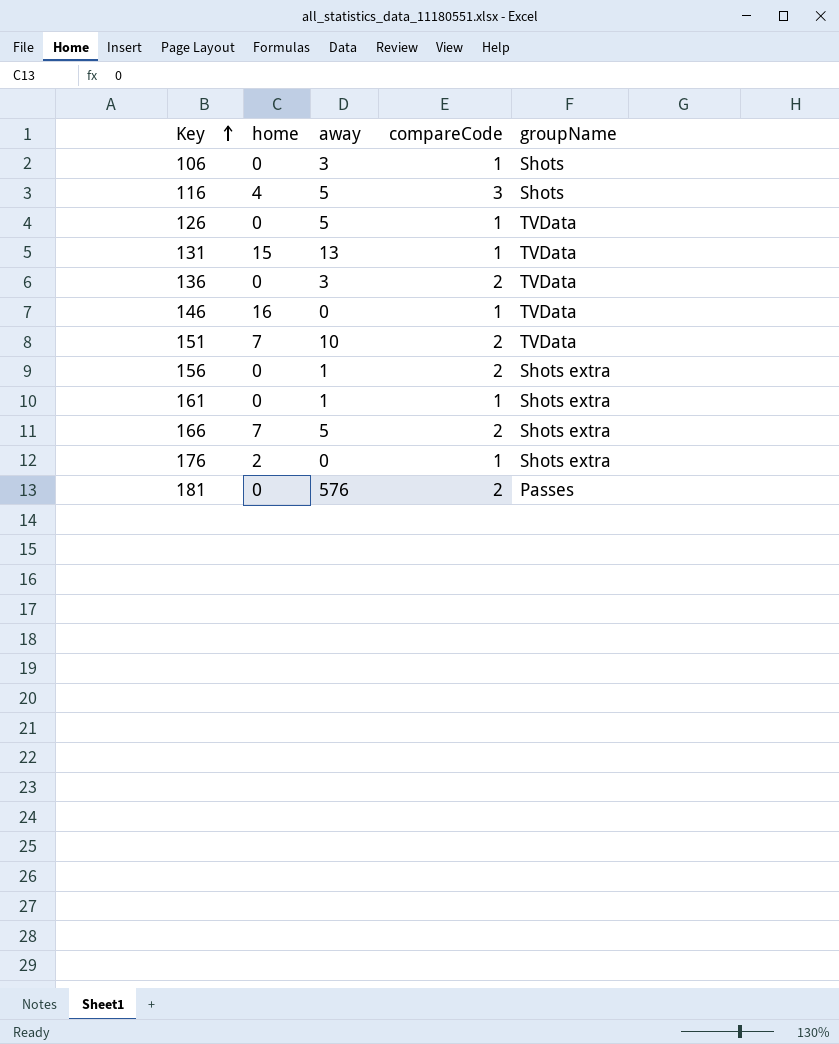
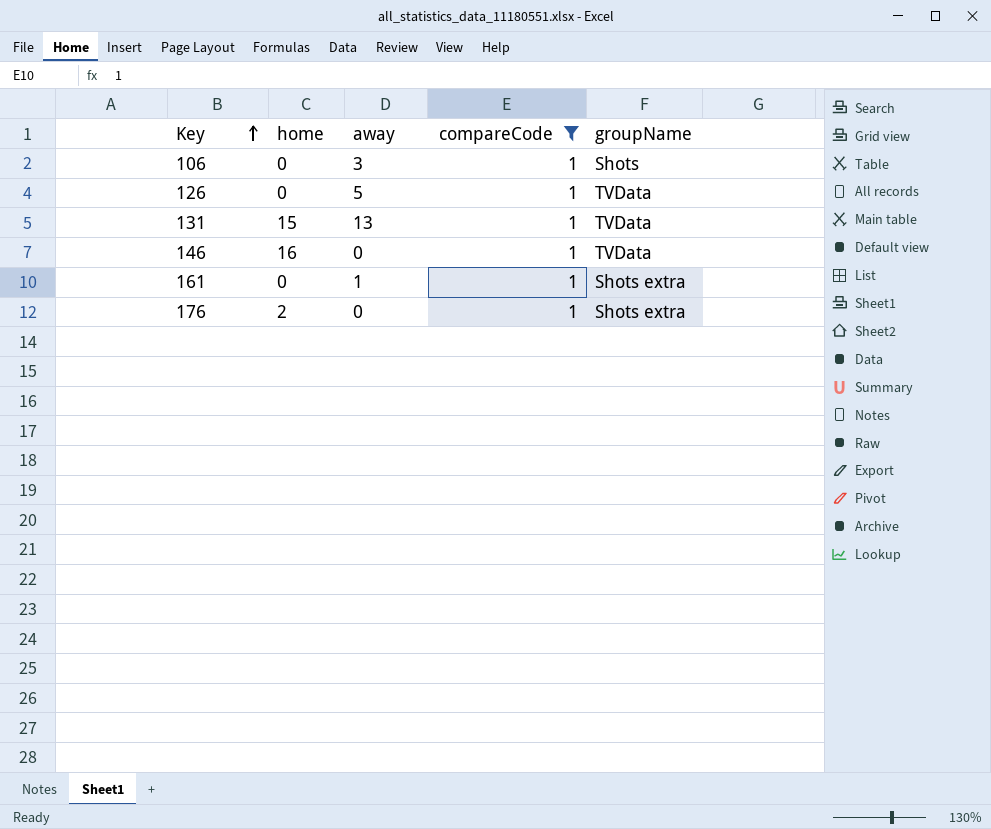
filter: none -> compareCode = 1

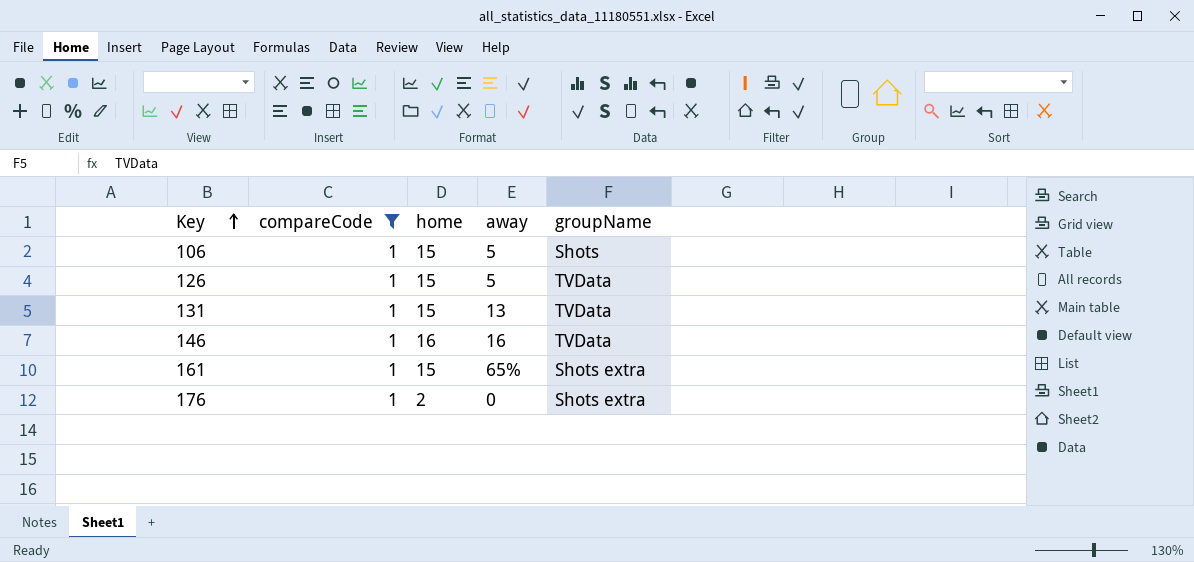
column compareCode | position: 4 -> 2
106 | home: 0 -> 15
106 | away: 3 -> 5
126 | home: 0 -> 15
146 | away: 0 -> 16
161 | home: 0 -> 15
161 | away: 1 -> 65%

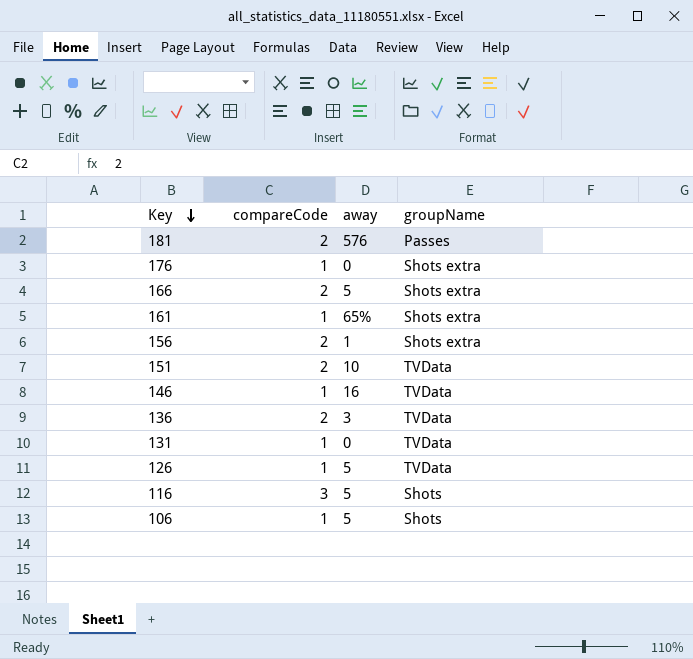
filter: compareCode = 1 -> none
row order: Key ascending -> Key descending
column home | position: 3 -> none
131 | away: 13 -> 0

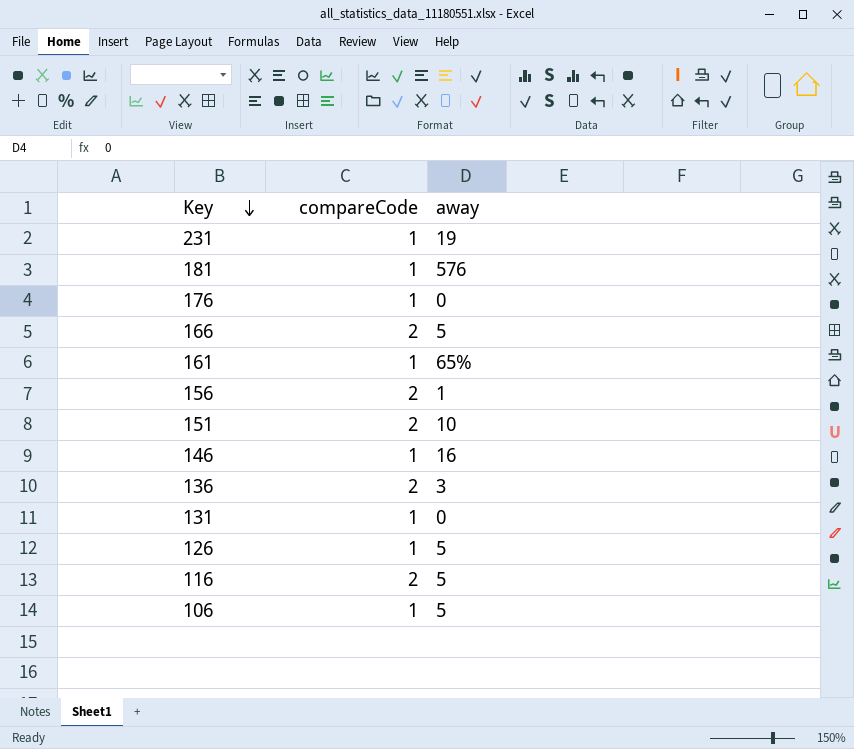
column groupName | position: 4 -> none
row 231: none -> 1 | 19
181 | compareCode: 2 -> 1
116 | compareCode: 3 -> 2

